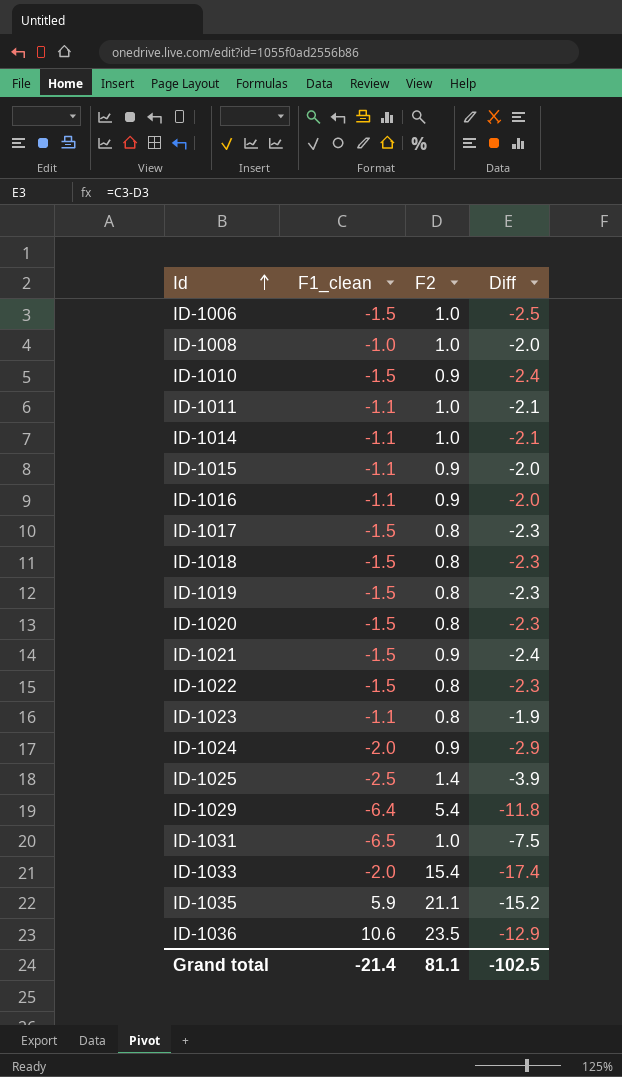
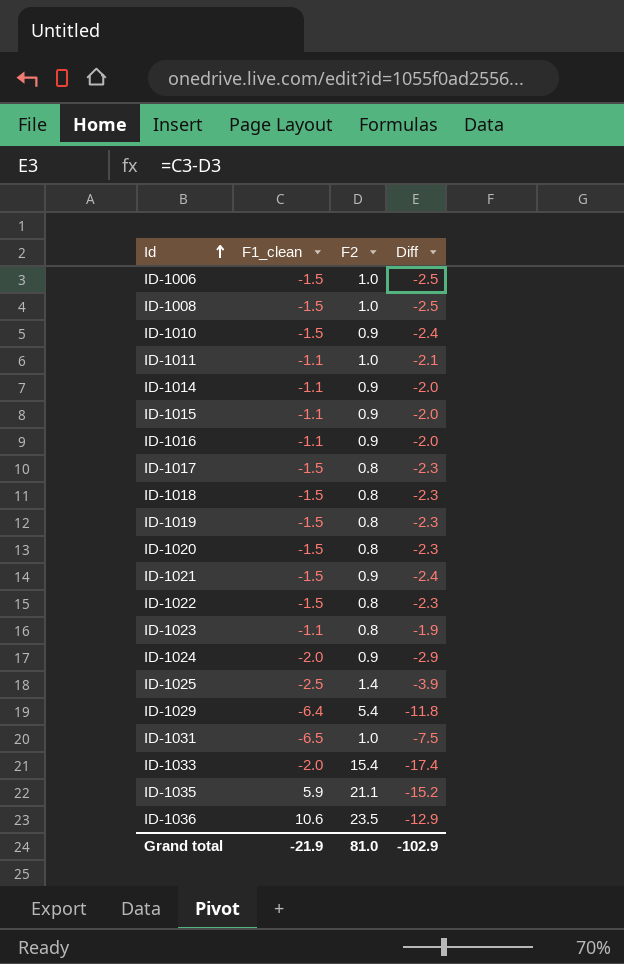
ID-1008 | F1_clean: -1.0 -> -1.5
ID-1008 | Diff: -2.0 -> -2.5
ID-1014 | F2: 1.0 -> 0.9
ID-1014 | Diff: -2.1 -> -2.0
Grand total | F1_clean: -21.4 -> -21.9
Grand total | F2: 81.1 -> 81.0
Grand total | Diff: -102.5 -> -102.9

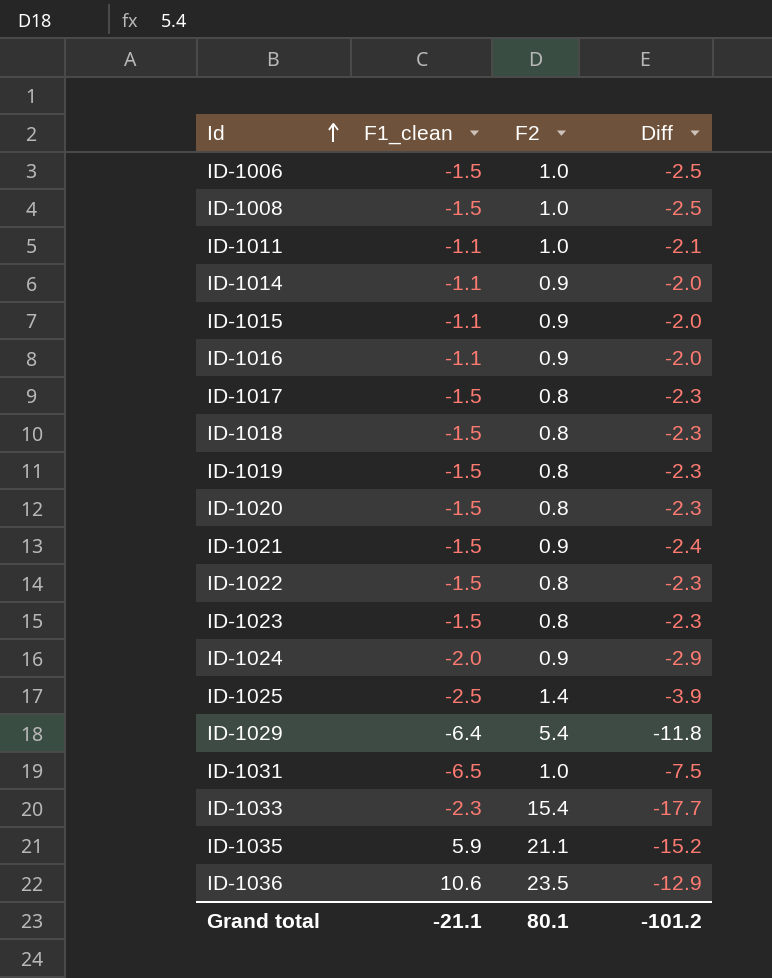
row ID-1010: -1.5 | 0.9 | -2.4 -> none
ID-1023 | F1_clean: -1.1 -> -1.5
ID-1023 | Diff: -1.9 -> -2.3
ID-1033 | F1_clean: -2.0 -> -2.3
ID-1033 | Diff: -17.4 -> -17.7
Grand total | F1_clean: -21.9 -> -21.1
Grand total | F2: 81.0 -> 80.1
Grand total | Diff: -102.9 -> -101.2

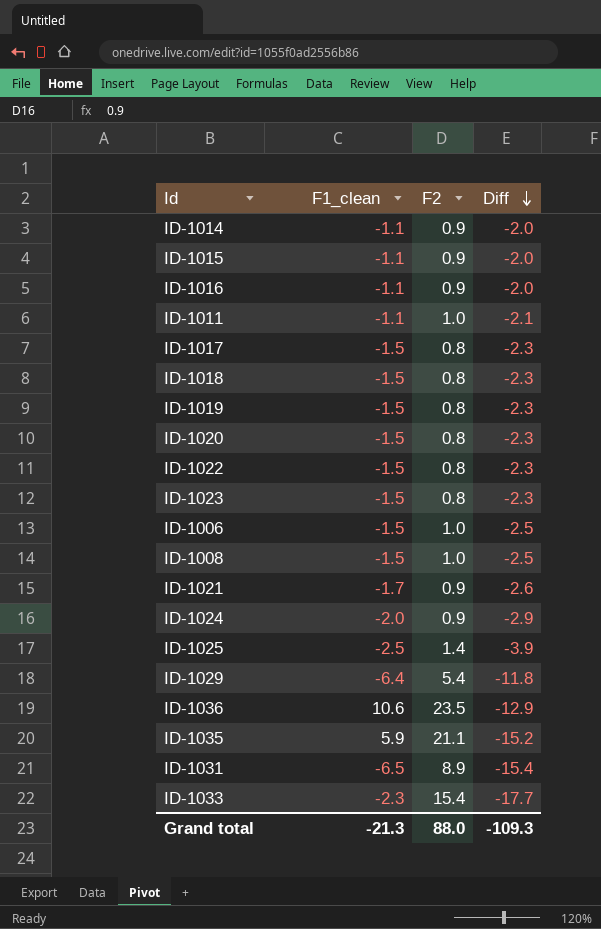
row order: Id ascending -> Diff descending
ID-1021 | F1_clean: -1.5 -> -1.7
ID-1021 | Diff: -2.4 -> -2.6
ID-1031 | F2: 1.0 -> 8.9
ID-1031 | Diff: -7.5 -> -15.4
Grand total | F1_clean: -21.1 -> -21.3
Grand total | F2: 80.1 -> 88.0
Grand total | Diff: -101.2 -> -109.3

